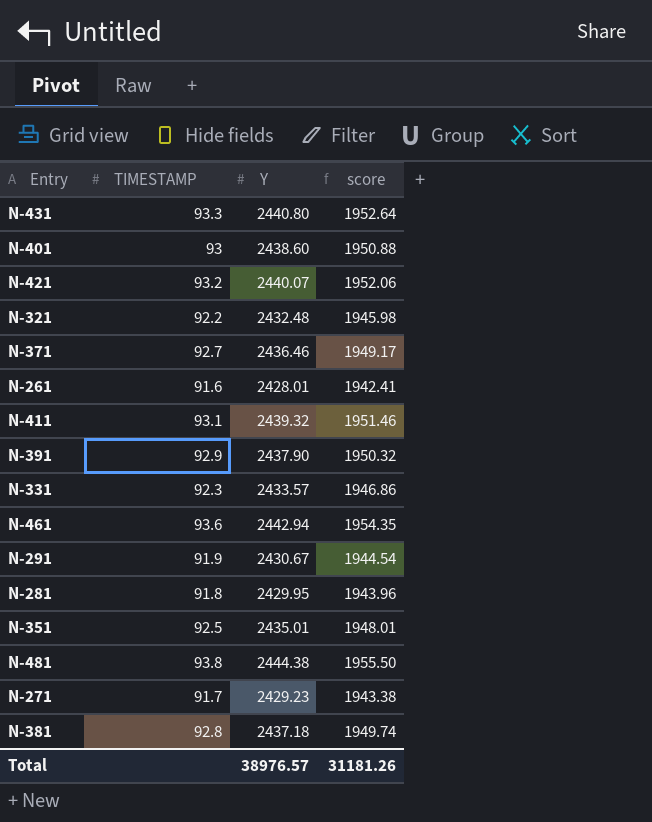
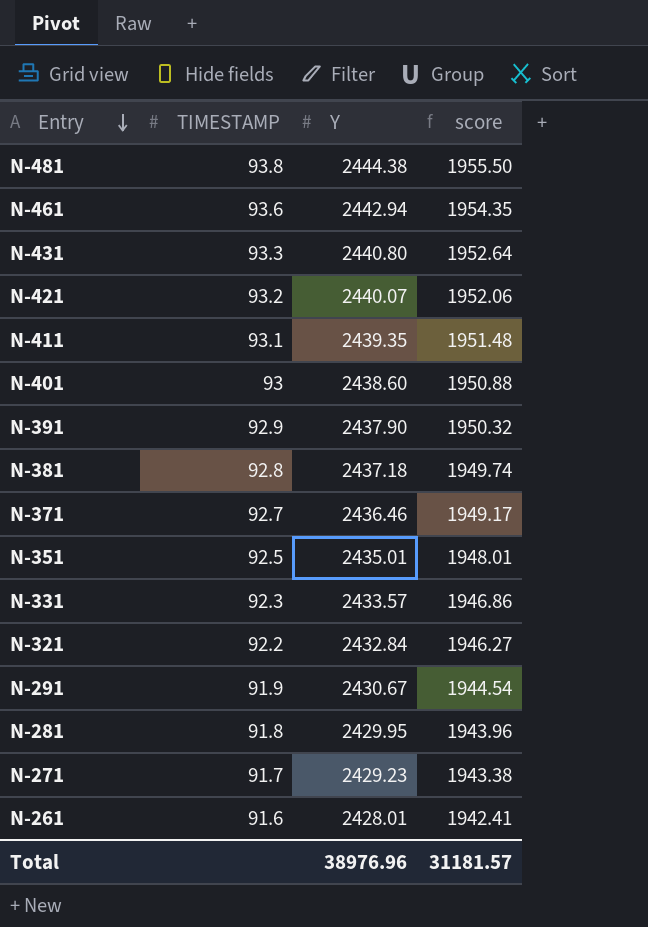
row order: none -> Entry descending
N-411 | Y: 2439.32 -> 2439.35
N-411 | score: 1951.46 -> 1951.48
N-321 | Y: 2432.48 -> 2432.84
N-321 | score: 1945.98 -> 1946.27
Total | Y: 38976.57 -> 38976.96
Total | score: 31181.26 -> 31181.57

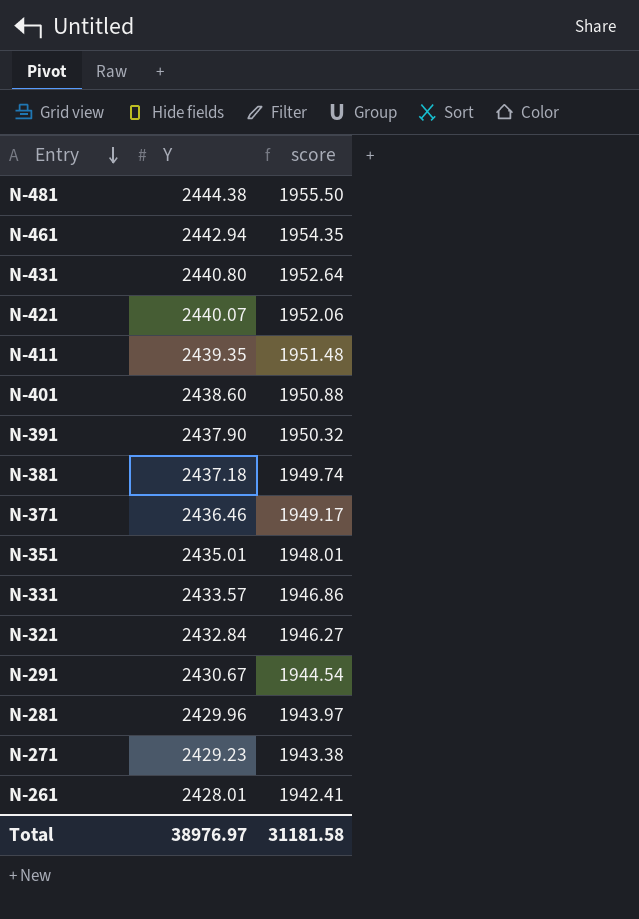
column TIMESTAMP | position: 2 -> none
N-281 | Y: 2429.95 -> 2429.96
N-281 | score: 1943.96 -> 1943.97
Total | Y: 38976.96 -> 38976.97
Total | score: 31181.57 -> 31181.58

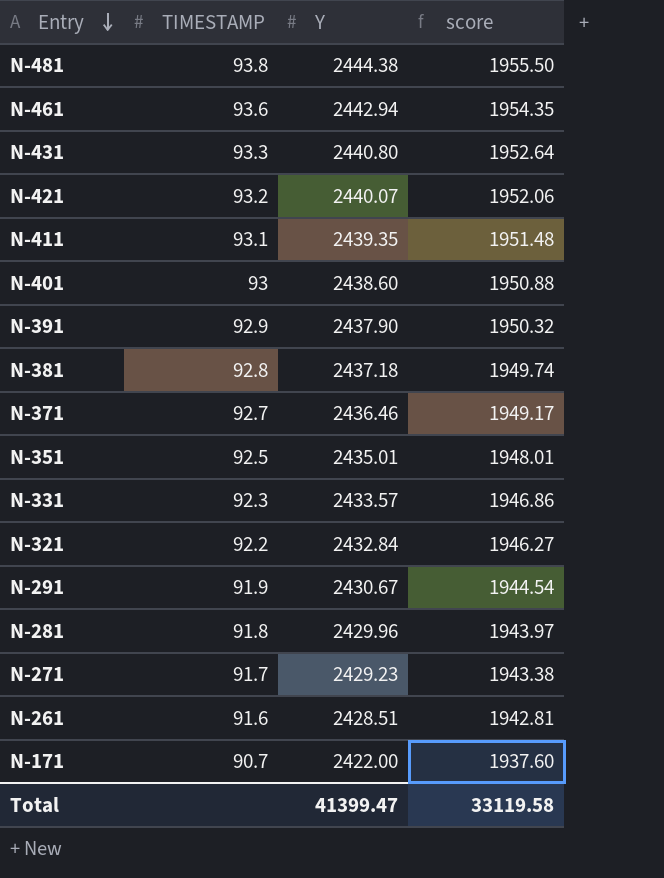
column TIMESTAMP | position: none -> 2
N-261 | Y: 2428.01 -> 2428.51
N-261 | score: 1942.41 -> 1942.81
row N-171: none -> 90.7 | 2422.00 | 1937.60
Total | Y: 38976.97 -> 41399.47
Total | score: 31181.58 -> 33119.58

